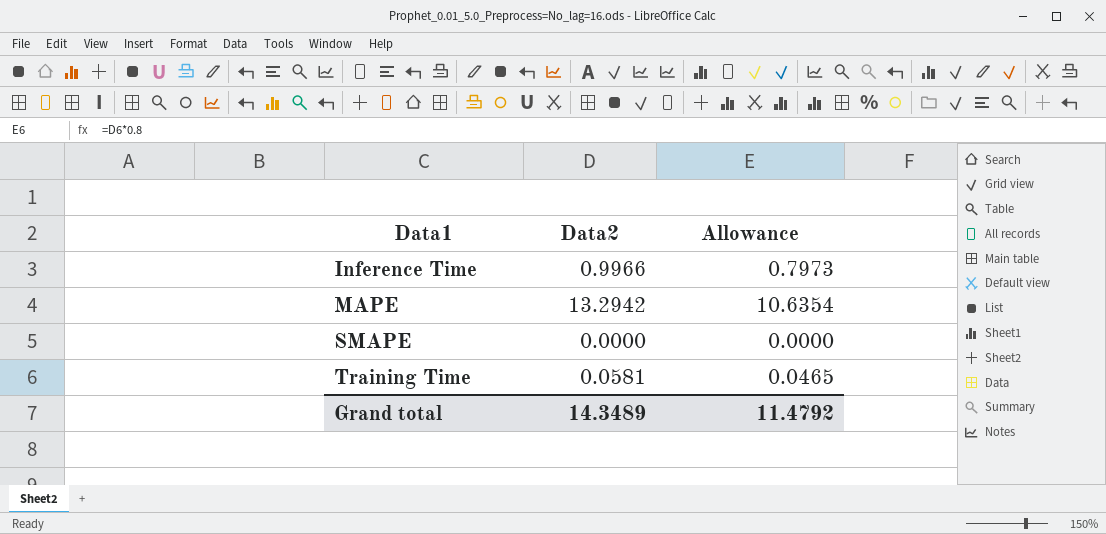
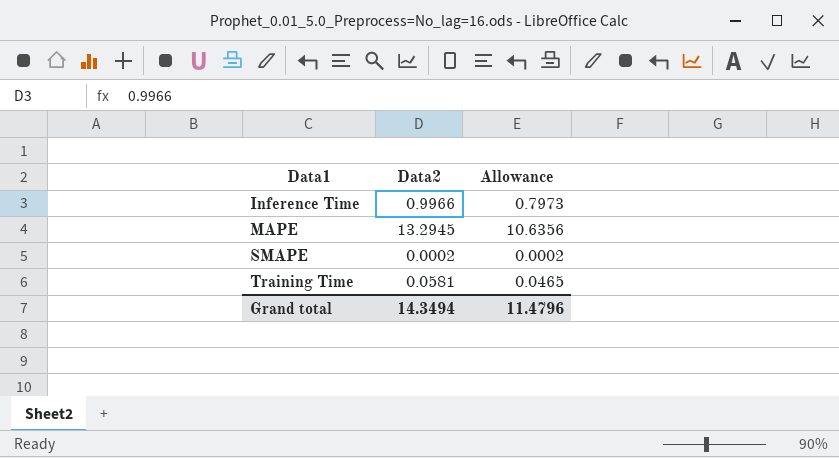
MAPE | Data2: 13.2942 -> 13.2945
MAPE | Allowance: 10.6354 -> 10.6356
SMAPE | Data2: 0.0000 -> 0.0002
SMAPE | Allowance: 0.0000 -> 0.0002
Grand total | Data2: 14.3489 -> 14.3494
Grand total | Allowance: 11.4792 -> 11.4796

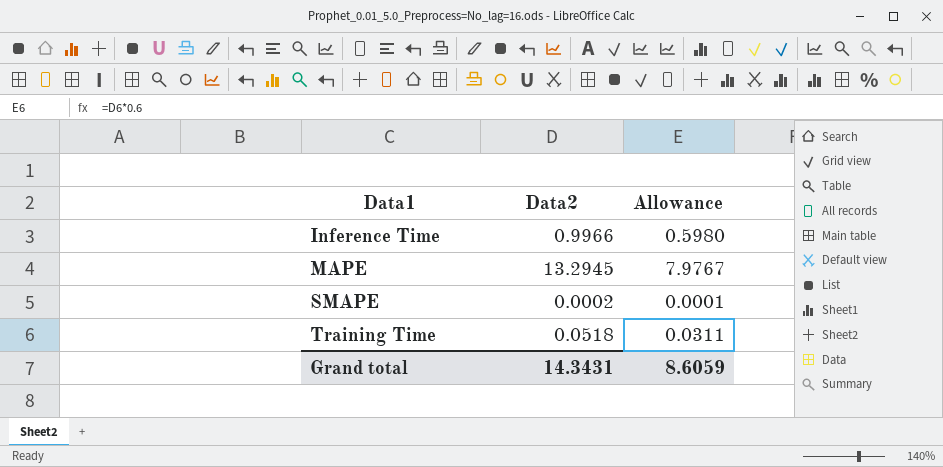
column Allowance | formula: [Data2] * 0.8 -> [Data2] * 0.6
Training Time | Data2: 0.0581 -> 0.0518
Grand total | Data2: 14.3494 -> 14.3431
Grand total | Allowance: 11.4796 -> 8.6059

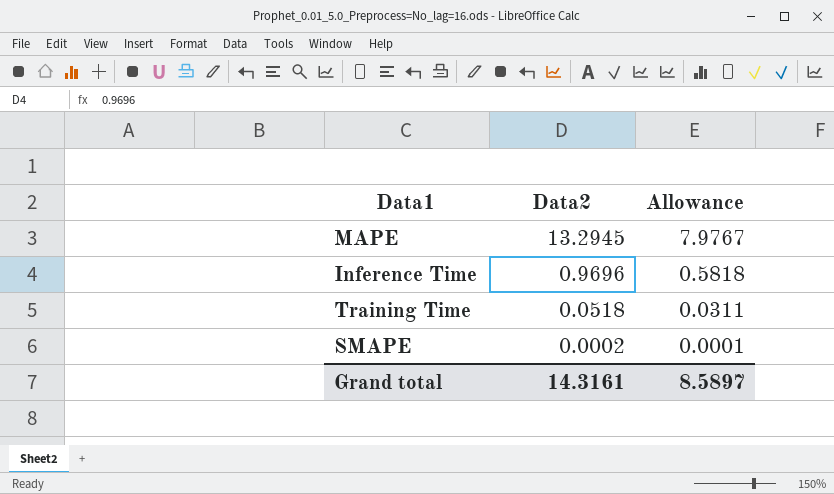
row order: Data1 ascending -> Data2 descending
Inference Time | Data2: 0.9966 -> 0.9696
Inference Time | Allowance: 0.5980 -> 0.5818
Grand total | Data2: 14.3431 -> 14.3161
Grand total | Allowance: 8.6059 -> 8.5897

